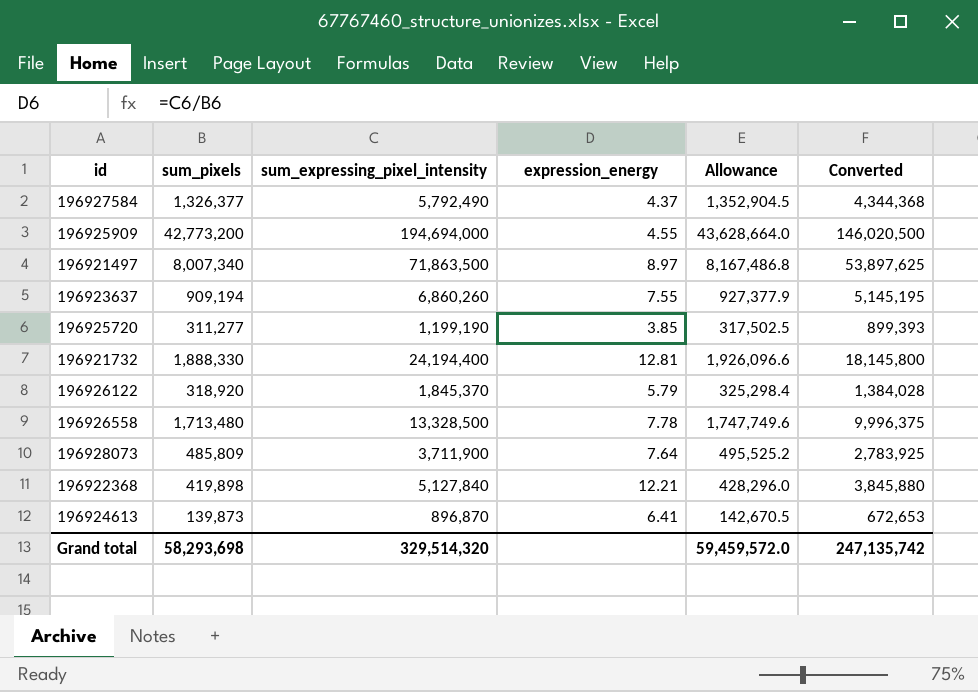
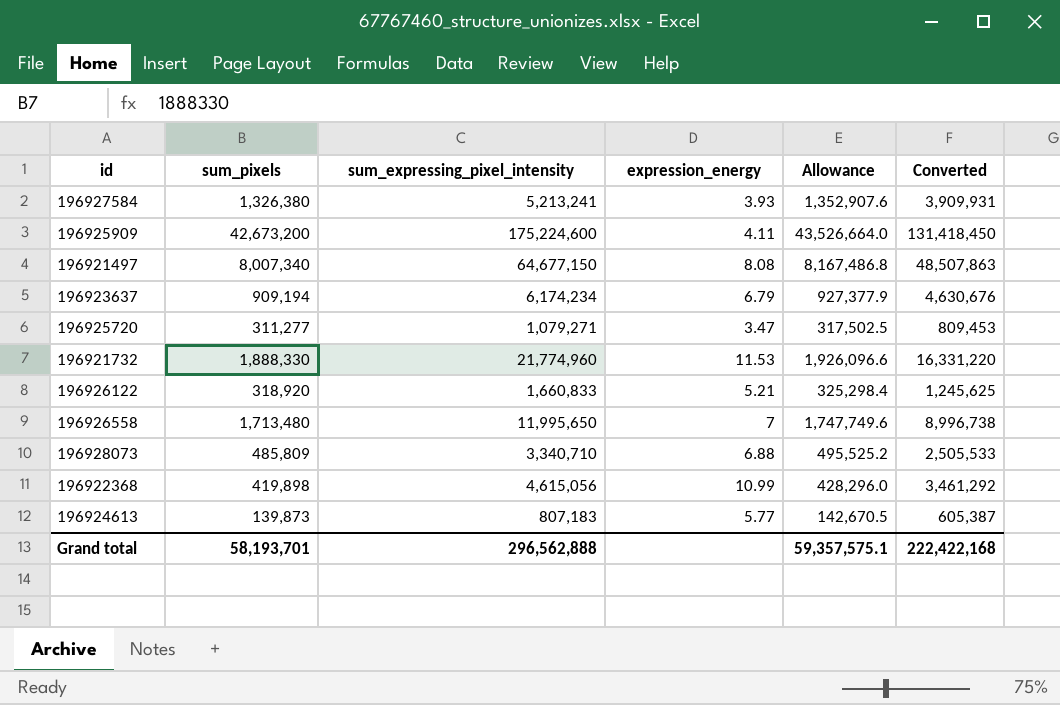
196927584 | sum_pixels: 1,326,377 -> 1,326,380
196927584 | sum_expressing_pixel_intensity: 5,792,490 -> 5,213,241
196927584 | expression_energy: 4.37 -> 3.93
196927584 | Allowance: 1,352,904.5 -> 1,352,907.6
196927584 | Converted: 4,344,368 -> 3,909,931
196925909 | sum_pixels: 42,773,200 -> 42,673,200
196925909 | sum_expressing_pixel_intensity: 194,694,000 -> 175,224,600
196925909 | expression_energy: 4.55 -> 4.11
196925909 | Allowance: 43,628,664.0 -> 43,526,664.0
196925909 | Converted: 146,020,500 -> 131,418,450
196921497 | sum_expressing_pixel_intensity: 71,863,500 -> 64,677,150
196921497 | expression_energy: 8.97 -> 8.08
196921497 | Converted: 53,897,625 -> 48,507,863
196923637 | sum_expressing_pixel_intensity: 6,860,260 -> 6,174,234
196923637 | expression_energy: 7.55 -> 6.79
196923637 | Converted: 5,145,195 -> 4,630,676
196925720 | sum_expressing_pixel_intensity: 1,199,190 -> 1,079,271
196925720 | expression_energy: 3.85 -> 3.47
196925720 | Converted: 899,393 -> 809,453
196921732 | sum_expressing_pixel_intensity: 24,194,400 -> 21,774,960
196921732 | expression_energy: 12.81 -> 11.53
196921732 | Converted: 18,145,800 -> 16,331,220
196926122 | sum_expressing_pixel_intensity: 1,845,370 -> 1,660,833
196926122 | expression_energy: 5.79 -> 5.21
196926122 | Converted: 1,384,028 -> 1,245,625
196926558 | sum_expressing_pixel_intensity: 13,328,500 -> 11,995,650
196926558 | expression_energy: 7.78 -> 7
196926558 | Converted: 9,996,375 -> 8,996,738
196928073 | sum_expressing_pixel_intensity: 3,711,900 -> 3,340,710
196928073 | expression_energy: 7.64 -> 6.88
196928073 | Converted: 2,783,925 -> 2,505,533
196922368 | sum_expressing_pixel_intensity: 5,127,840 -> 4,615,056
196922368 | expression_energy: 12.21 -> 10.99
196922368 | Converted: 3,845,880 -> 3,461,292
196924613 | sum_expressing_pixel_intensity: 896,870 -> 807,183
196924613 | expression_energy: 6.41 -> 5.77
196924613 | Converted: 672,653 -> 605,387
Grand total | sum_pixels: 58,293,698 -> 58,193,701
Grand total | sum_expressing_pixel_intensity: 329,514,320 -> 296,562,888
Grand total | Allowance: 59,459,572.0 -> 59,357,575.1
Grand total | Converted: 247,135,742 -> 222,422,168

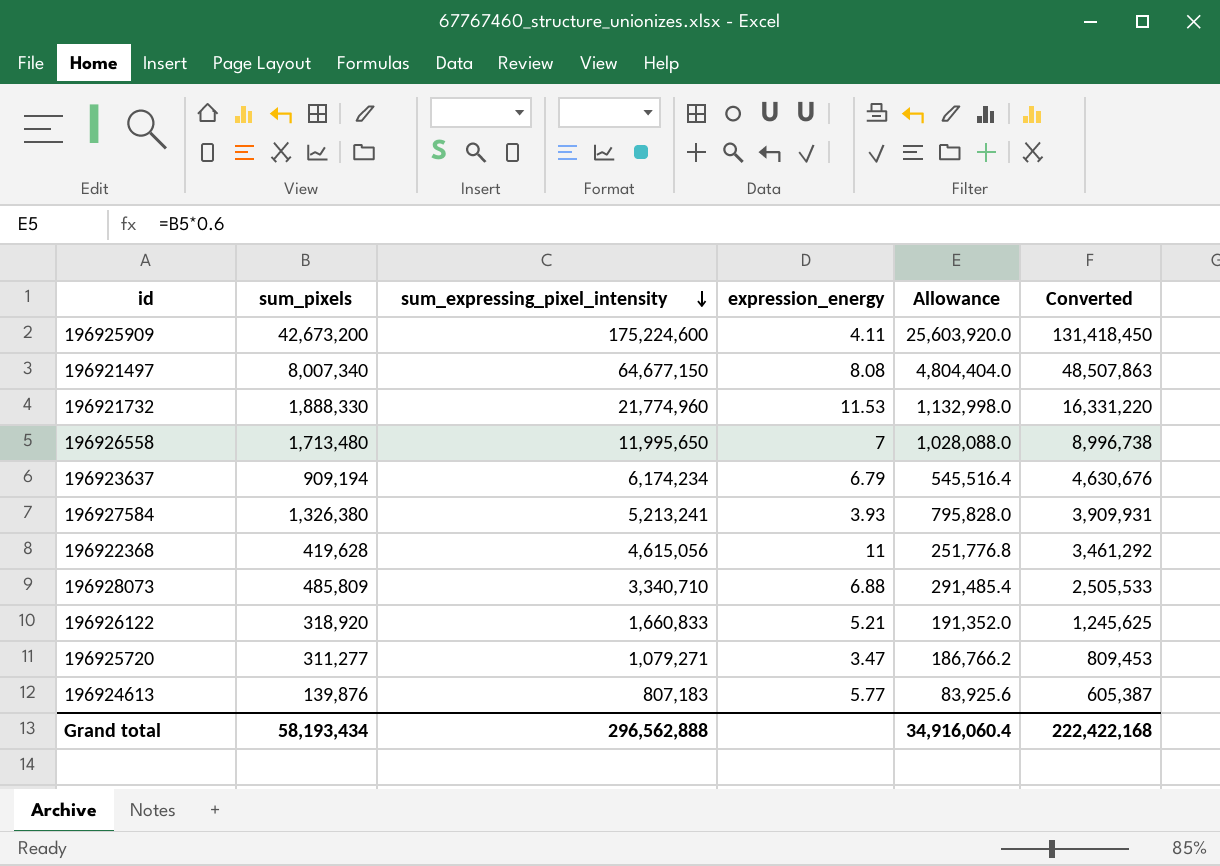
row order: none -> sum_expressing_pixel_intensity descending
column Allowance | formula: [sum_pixels] * 1.02 -> [sum_pixels] * 0.6
196922368 | sum_pixels: 419,898 -> 419,628
196922368 | expression_energy: 10.99 -> 11
196924613 | sum_pixels: 139,873 -> 139,876
Grand total | sum_pixels: 58,193,701 -> 58,193,434
Grand total | Allowance: 59,357,575.1 -> 34,916,060.4

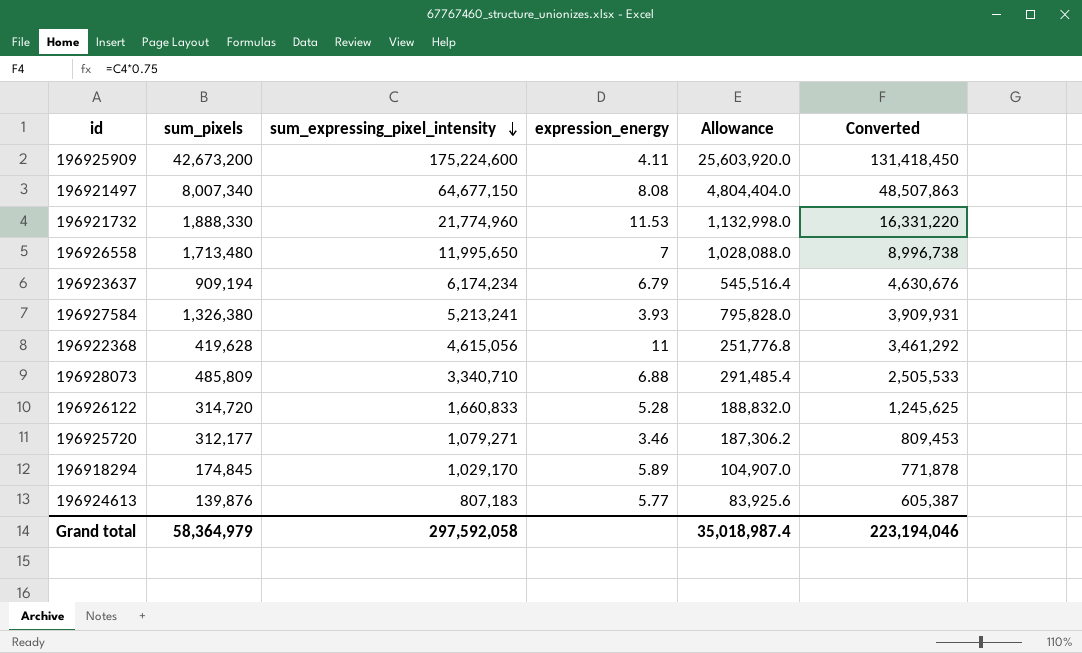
196926122 | sum_pixels: 318,920 -> 314,720
196926122 | expression_energy: 5.21 -> 5.28
196926122 | Allowance: 191,352.0 -> 188,832.0
196925720 | sum_pixels: 311,277 -> 312,177
196925720 | expression_energy: 3.47 -> 3.46
196925720 | Allowance: 186,766.2 -> 187,306.2
row 196918294: none -> 174,845 | 1,029,170 | 5.89 | 104,907.0 | 771,878
Grand total | sum_pixels: 58,193,434 -> 58,364,979
Grand total | sum_expressing_pixel_intensity: 296,562,888 -> 297,592,058
Grand total | Allowance: 34,916,060.4 -> 35,018,987.4
Grand total | Converted: 222,422,168 -> 223,194,046

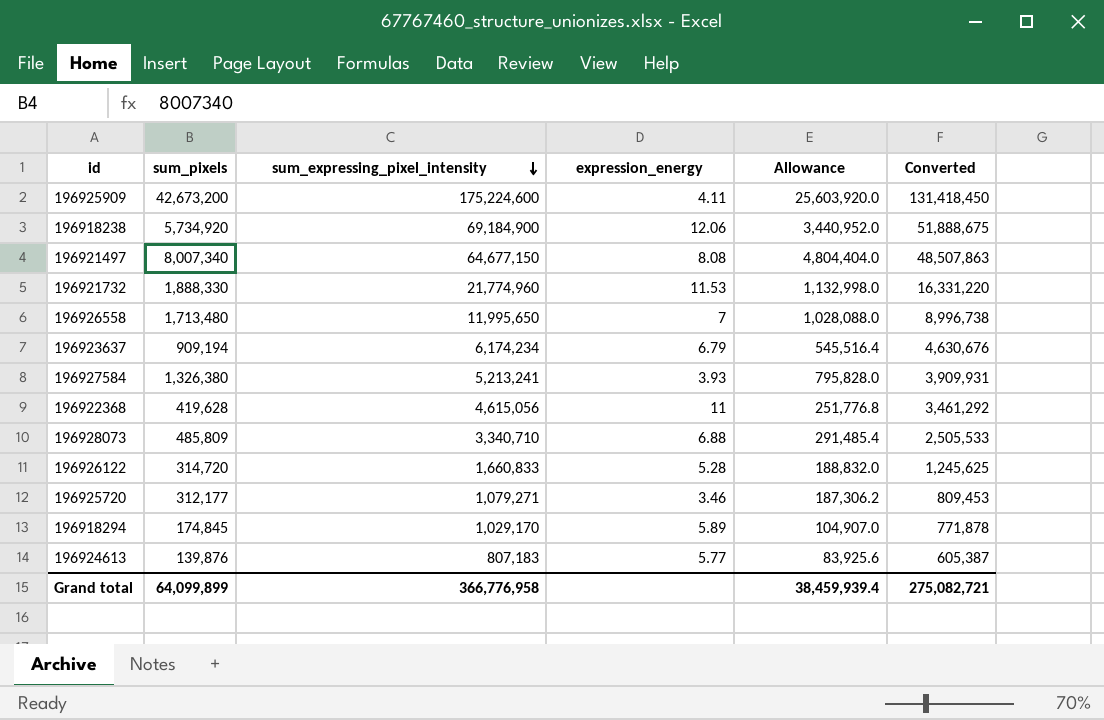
row 196918238: none -> 5,734,920 | 69,184,900 | 12.06 | 3,440,952.0 | 51,888,675
Grand total | sum_pixels: 58,364,979 -> 64,099,899
Grand total | sum_expressing_pixel_intensity: 297,592,058 -> 366,776,958
Grand total | Allowance: 35,018,987.4 -> 38,459,939.4
Grand total | Converted: 223,194,046 -> 275,082,721

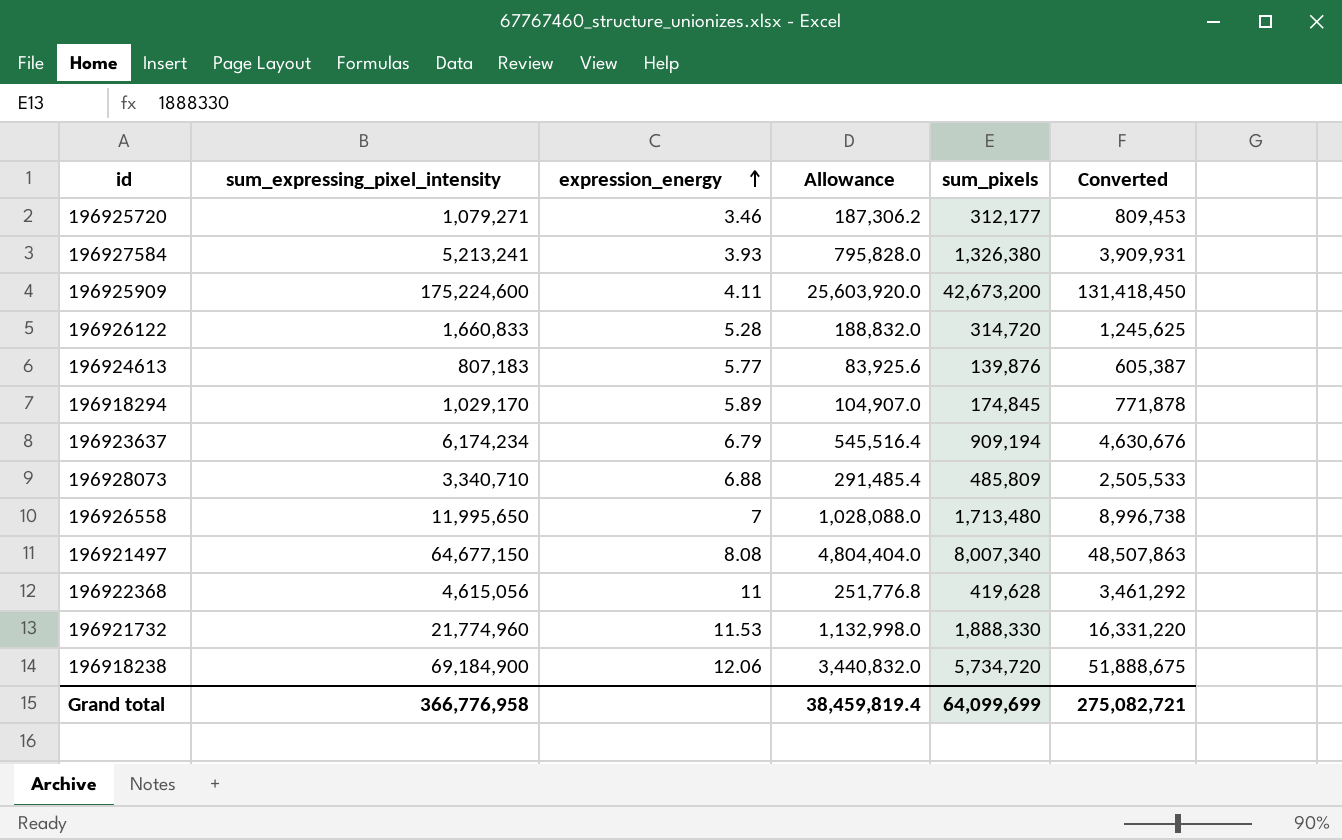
row order: sum_expressing_pixel_intensity descending -> expression_energy ascending
column sum_pixels | position: 2 -> 5
196918238 | Allowance: 3,440,952.0 -> 3,440,832.0
196918238 | sum_pixels: 5,734,920 -> 5,734,720
Grand total | Allowance: 38,459,939.4 -> 38,459,819.4
Grand total | sum_pixels: 64,099,899 -> 64,099,699

